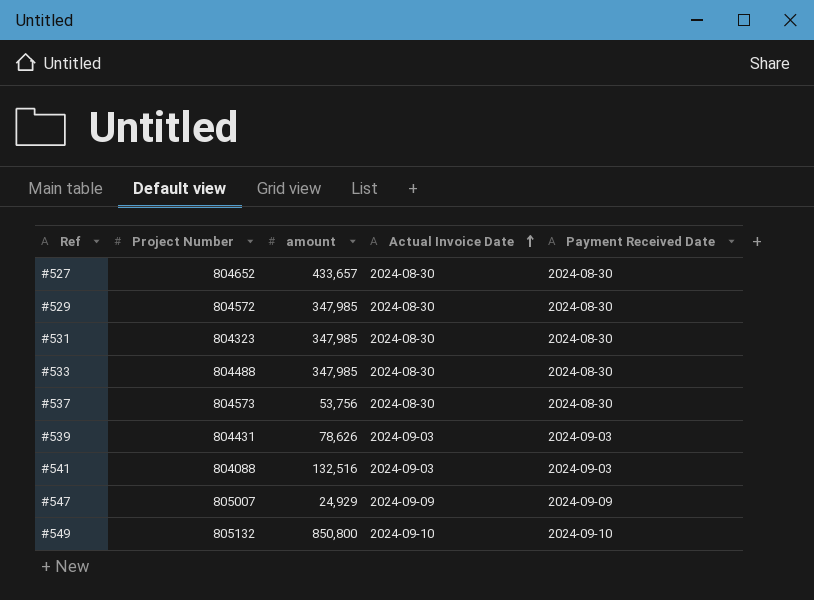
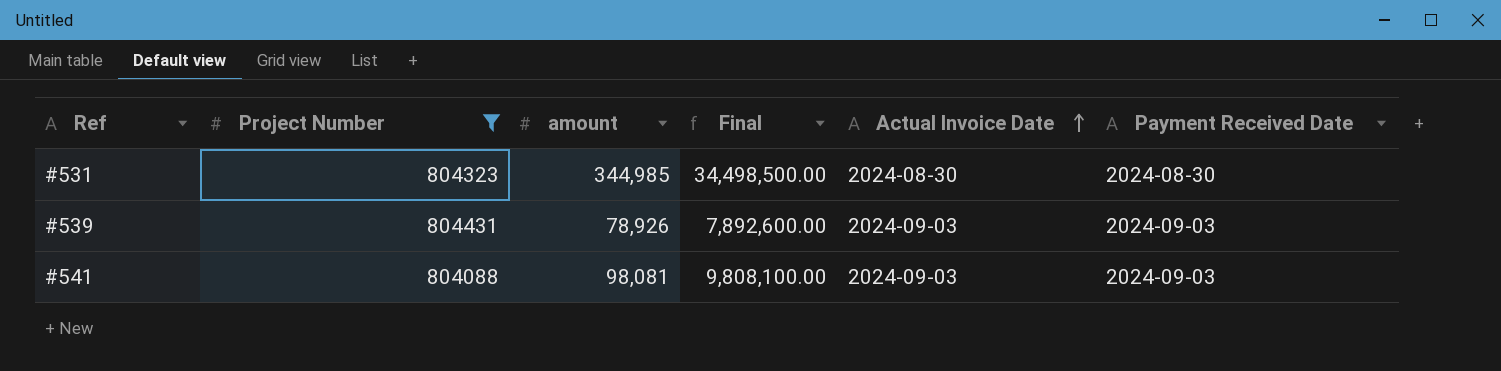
filter: none -> Project Number <= 804431
column Final | formula: none -> [amount] * 100
#531 | amount: 347,985 -> 344,985
#539 | amount: 78,626 -> 78,926
#541 | amount: 132,516 -> 98,081

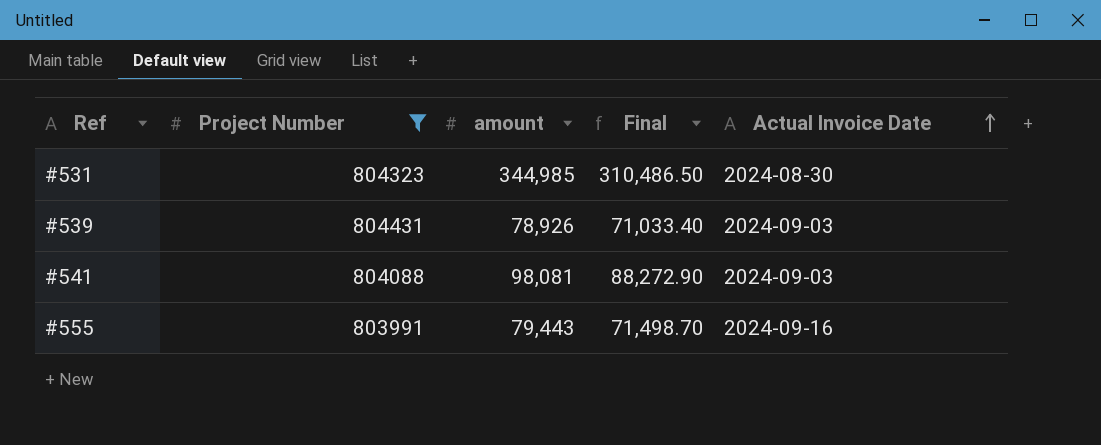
column Payment Received Date | position: 6 -> none
column Final | formula: [amount] * 100 -> [amount] * 0.9
row #555: none -> 803991 | 79,443 | 71,498.70 | 2024-09-16

